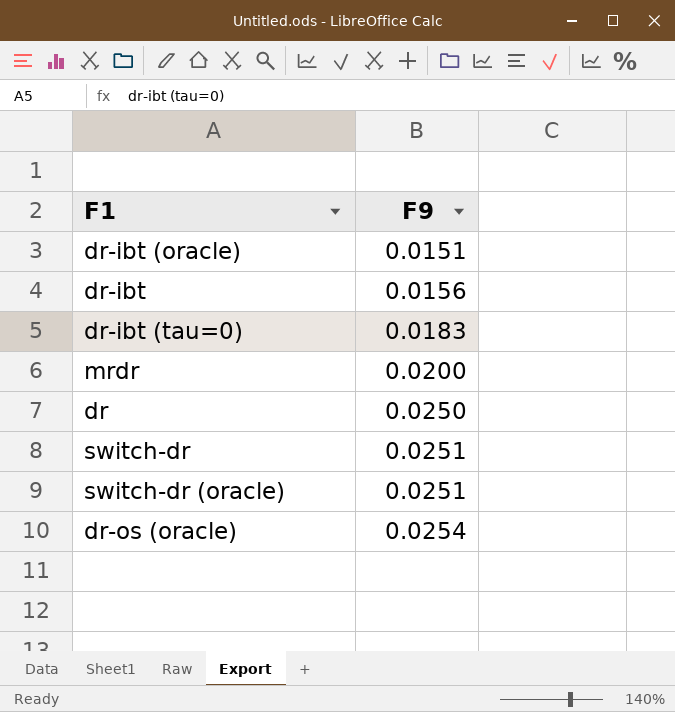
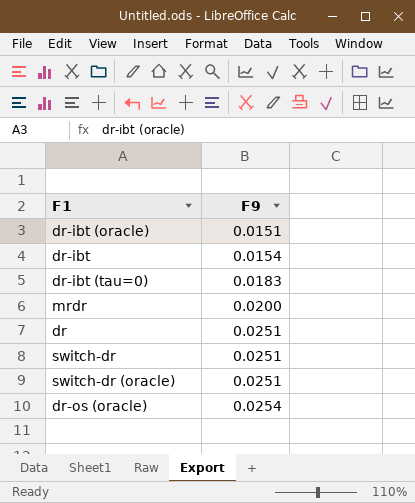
dr-ibt | F9: 0.0156 -> 0.0154
dr | F9: 0.0250 -> 0.0251

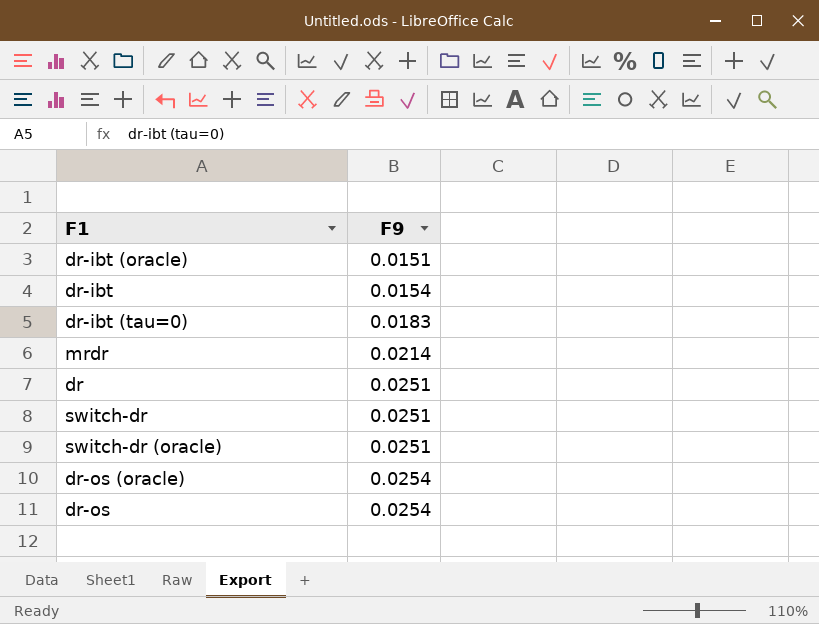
mrdr | F9: 0.0200 -> 0.0214
row dr-os: none -> 0.0254

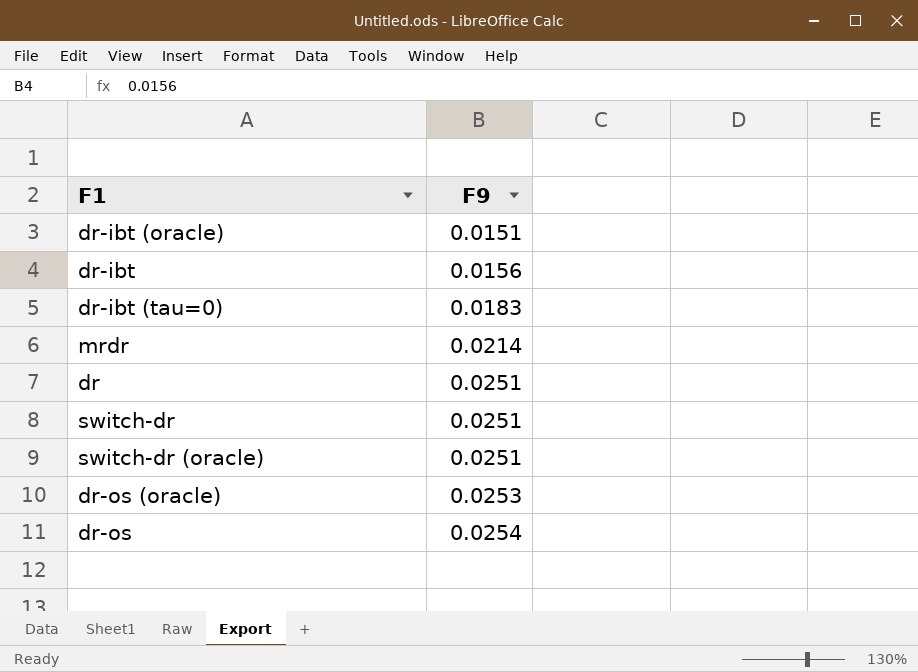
dr-ibt | F9: 0.0154 -> 0.0156
dr-os (oracle) | F9: 0.0254 -> 0.0253

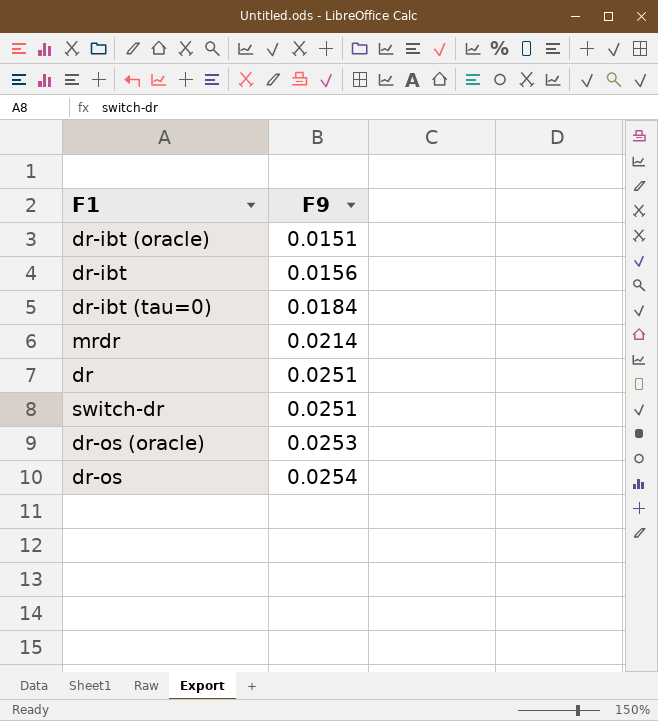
row switch-dr (oracle): 0.0251 -> none
dr-ibt (tau=0) | F9: 0.0183 -> 0.0184

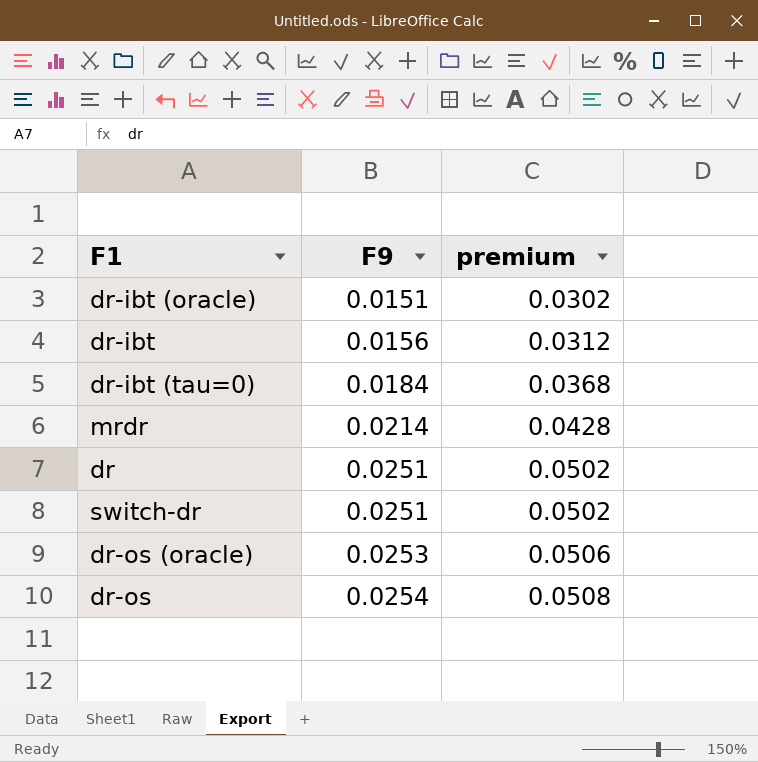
column premium | formula: none -> [F9] * 2

